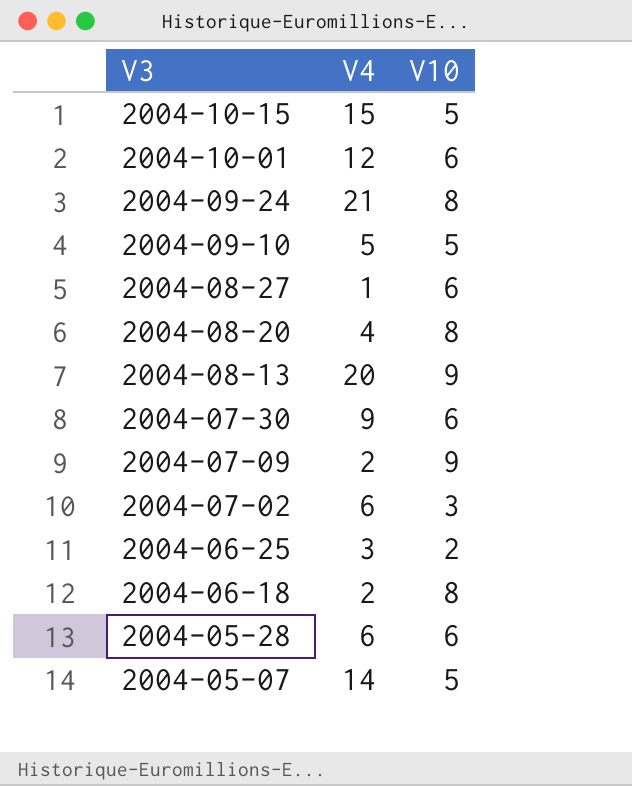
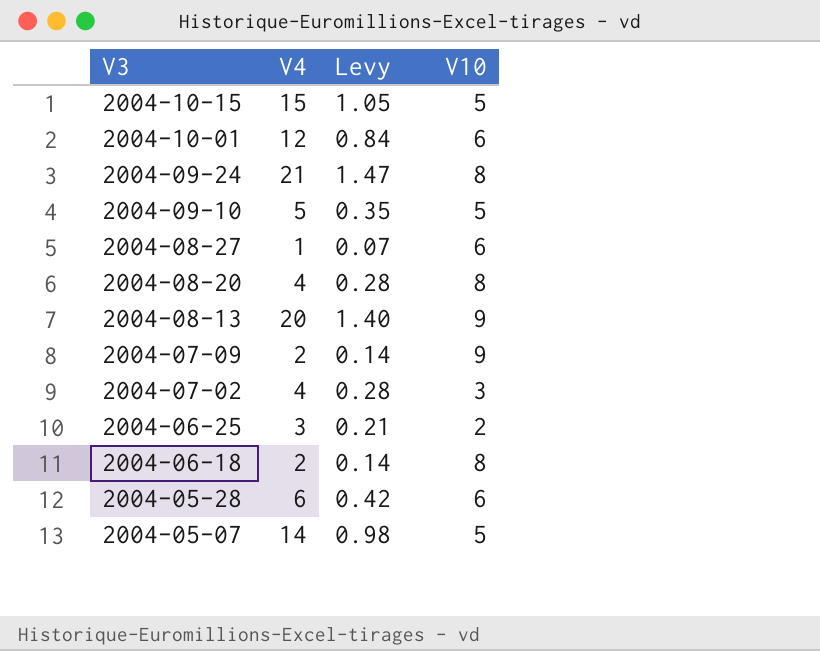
column Levy | formula: none -> [V4] * 0.07
row 2004-07-30: 9 | 6 -> none
2004-07-02 | V4: 6 -> 4

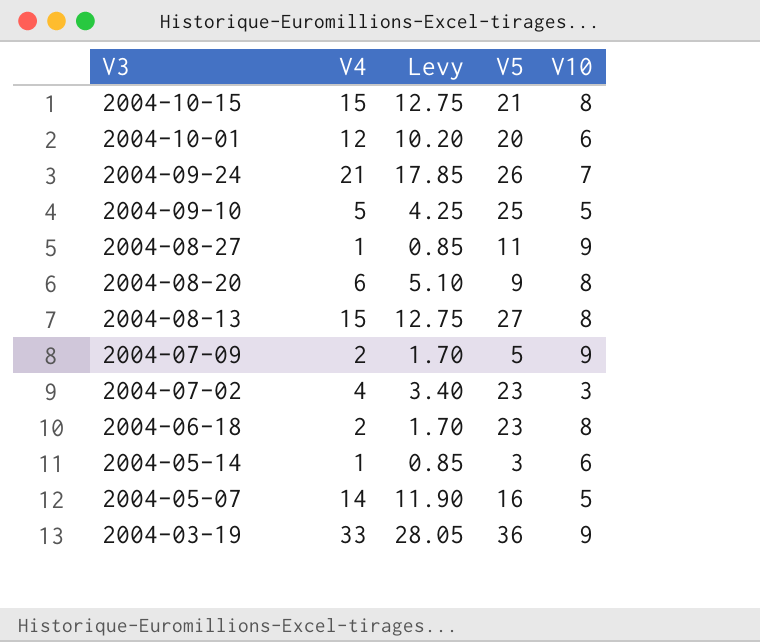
column Levy | formula: [V4] * 0.07 -> [V4] * 0.85
column V5 | position: none -> 4
row 2004-06-25: 3 | 0.21 | 2 -> none
row 2004-05-28: 6 | 0.42 | 6 -> none
2004-10-15 | V10: 5 -> 8
2004-09-24 | V10: 8 -> 7
2004-08-27 | V10: 6 -> 9
2004-08-20 | V4: 4 -> 6
2004-08-13 | V4: 20 -> 15
2004-08-13 | V10: 9 -> 8
row 2004-05-14: none -> 1 | 0.85 | 3 | 6
row 2004-03-19: none -> 33 | 28.05 | 36 | 9

